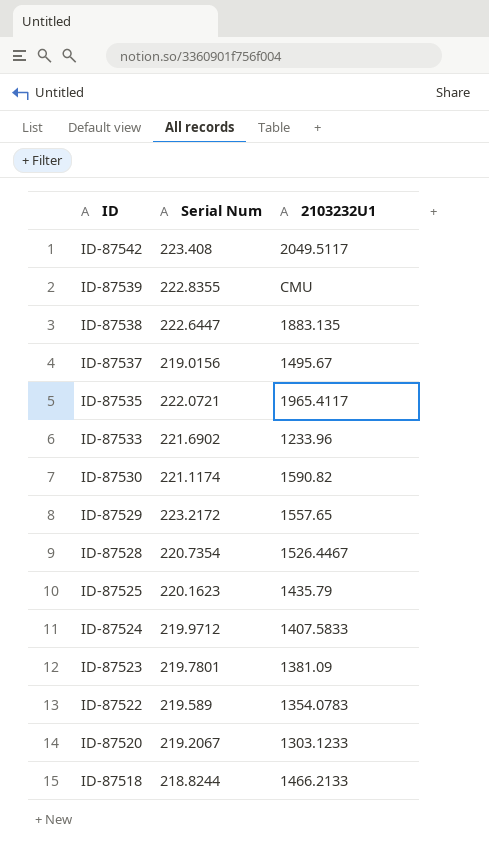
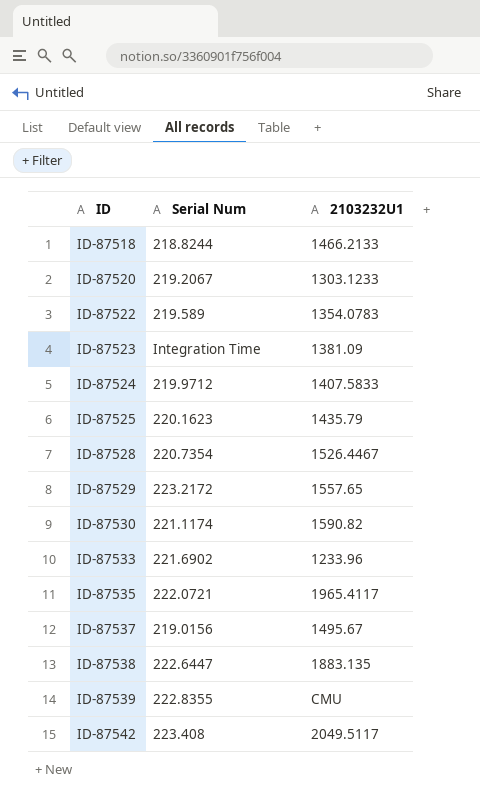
row order: ID descending -> ID ascending
ID-87523 | Serial Num: 219.7801 -> Integration Time

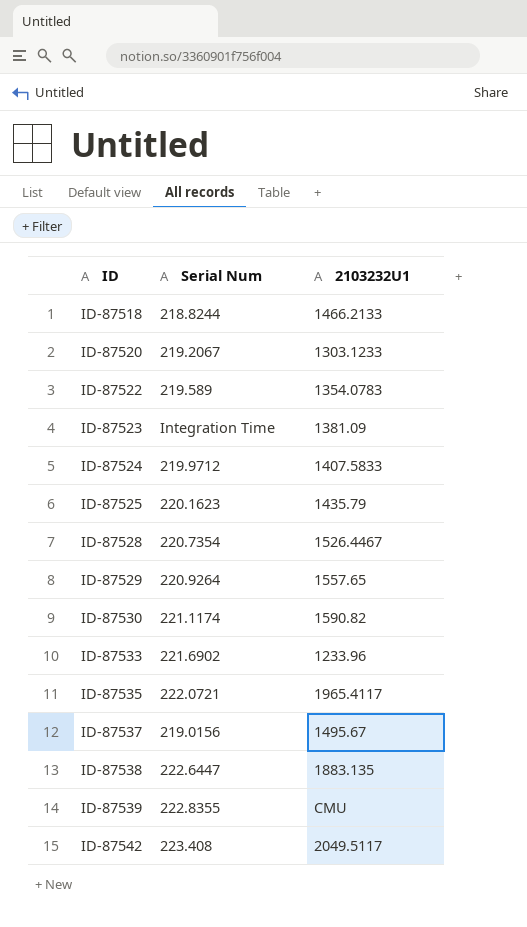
ID-87529 | Serial Num: 223.2172 -> 220.9264

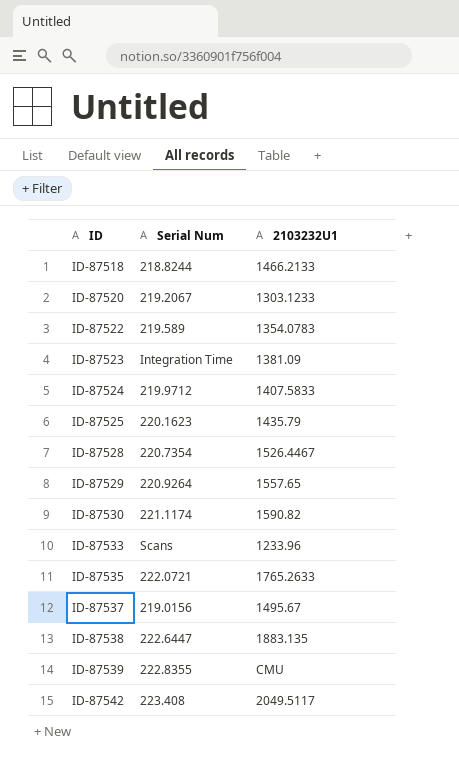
ID-87533 | Serial Num: 221.6902 -> Scans
ID-87535 | 2103232U1: 1965.4117 -> 1765.2633

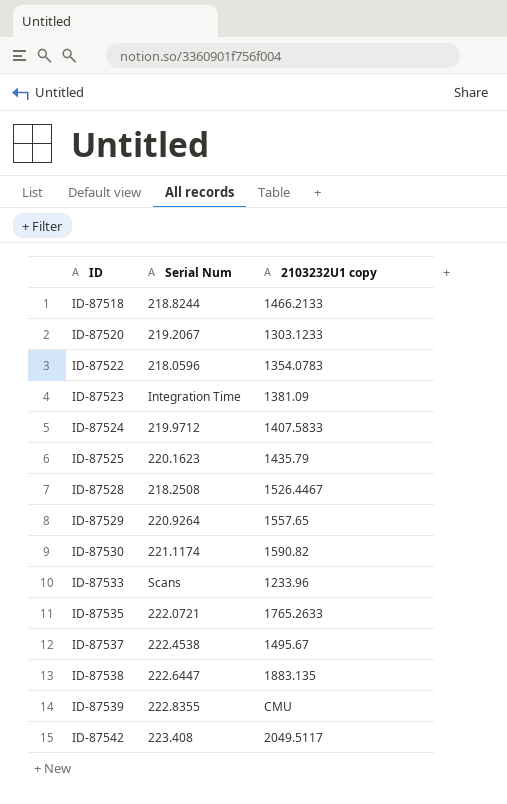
column name: 2103232U1 -> 2103232U1 copy
ID-87522 | Serial Num: 219.589 -> 218.0596
ID-87528 | Serial Num: 220.7354 -> 218.2508
ID-87537 | Serial Num: 219.0156 -> 222.4538

